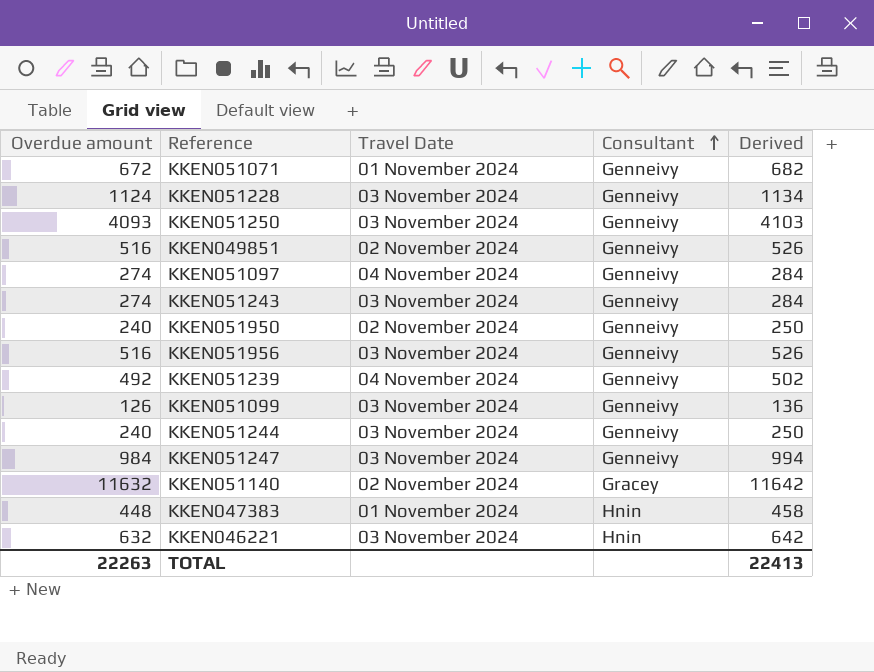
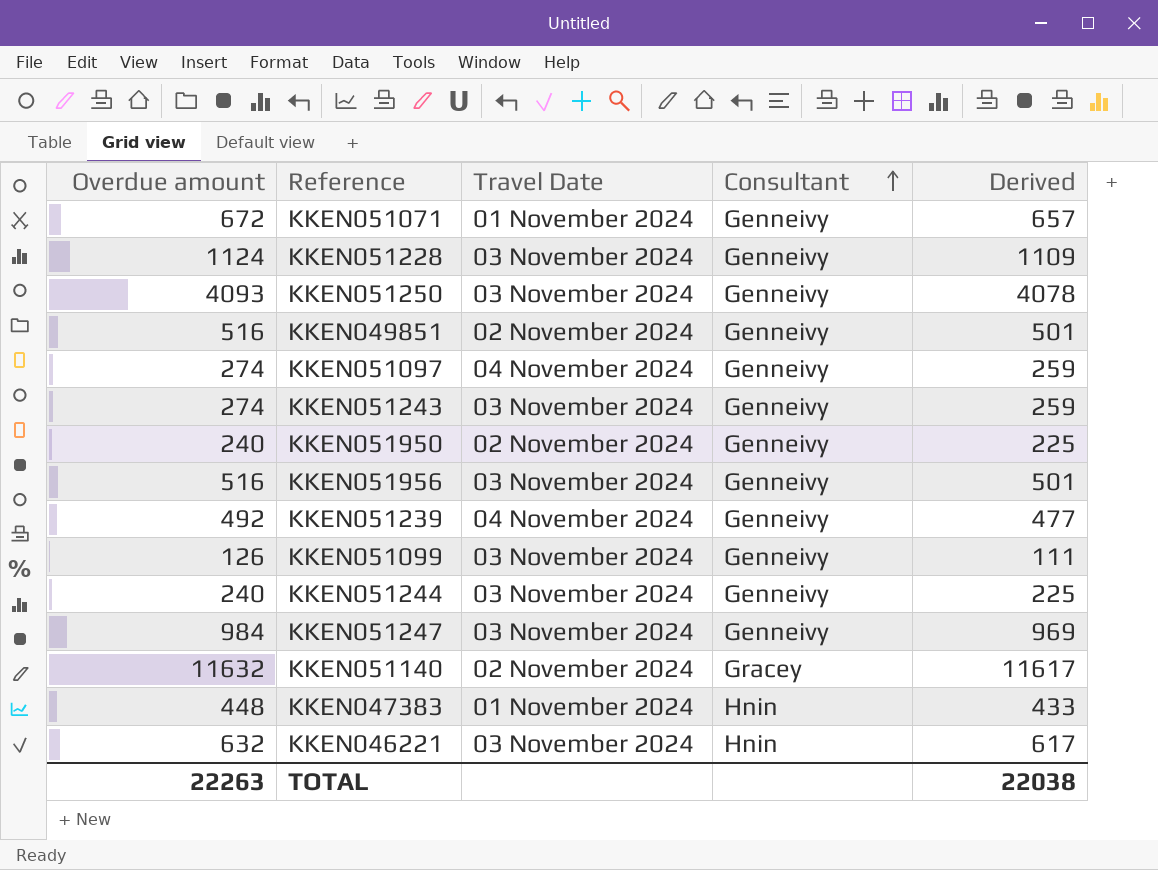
column Derived | formula: [Overdue amount] + 10 -> [Overdue amount] - 15
TOTAL | Derived: 22413 -> 22038

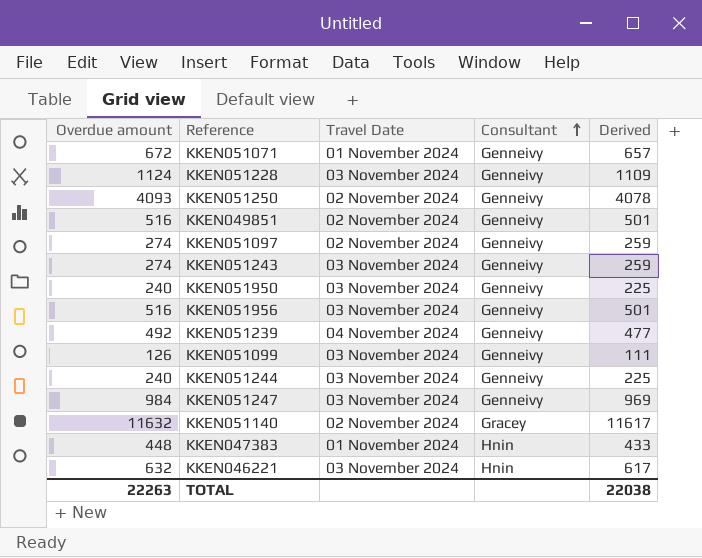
KKEN051250 | Travel Date: 03 November 2024 -> 02 November 2024
KKEN051097 | Travel Date: 04 November 2024 -> 02 November 2024
KKEN051950 | Travel Date: 02 November 2024 -> 03 November 2024

